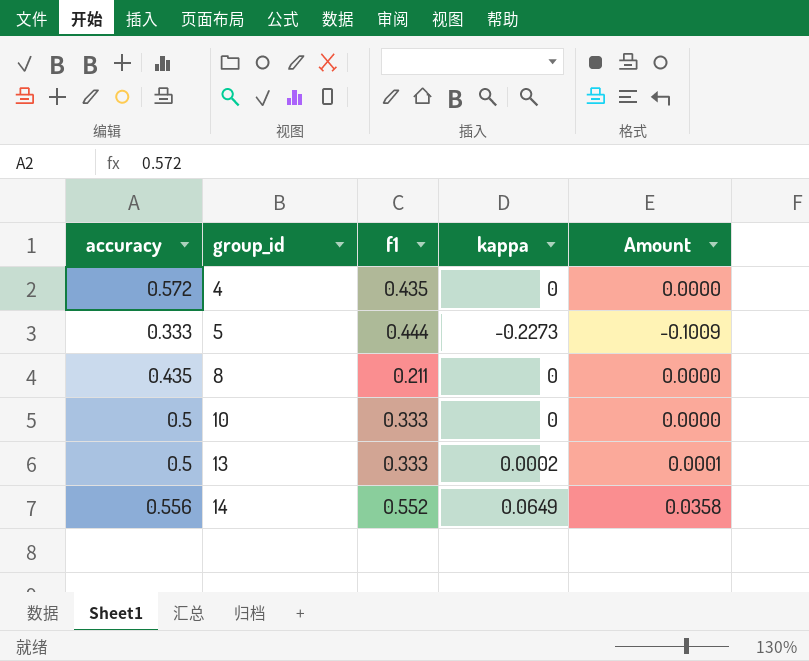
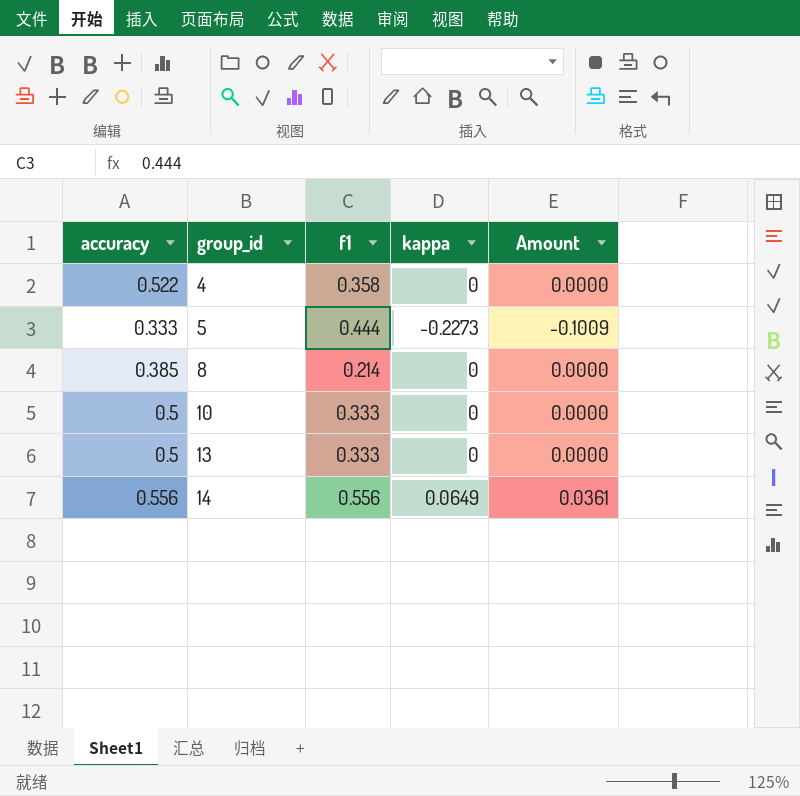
4 | accuracy: 0.572 -> 0.522
4 | f1: 0.435 -> 0.358
8 | accuracy: 0.435 -> 0.385
8 | f1: 0.211 -> 0.214
13 | kappa: 0.0002 -> 0
13 | Amount: 0.0001 -> 0.0000
14 | f1: 0.552 -> 0.556
14 | Amount: 0.0358 -> 0.0361

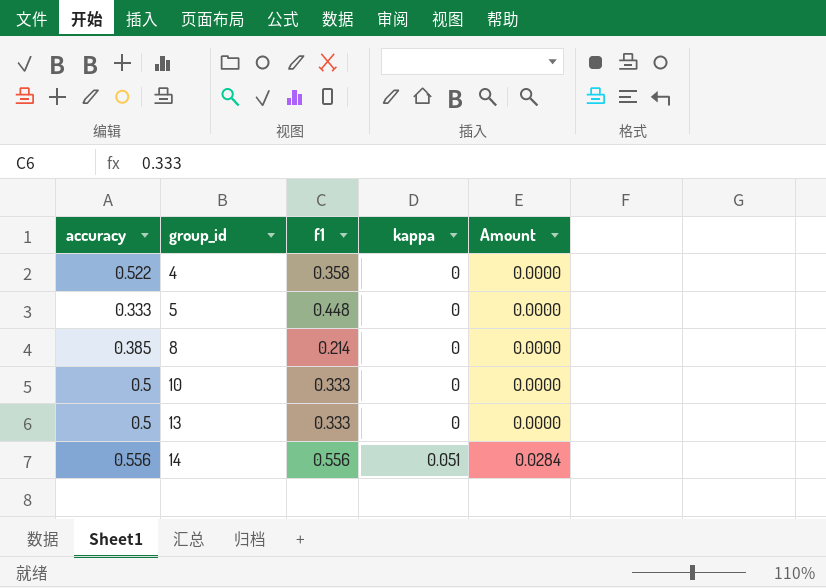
5 | f1: 0.444 -> 0.448
5 | kappa: -0.2273 -> 0
5 | Amount: -0.1009 -> 0.0000
14 | kappa: 0.0649 -> 0.051
14 | Amount: 0.0361 -> 0.0284

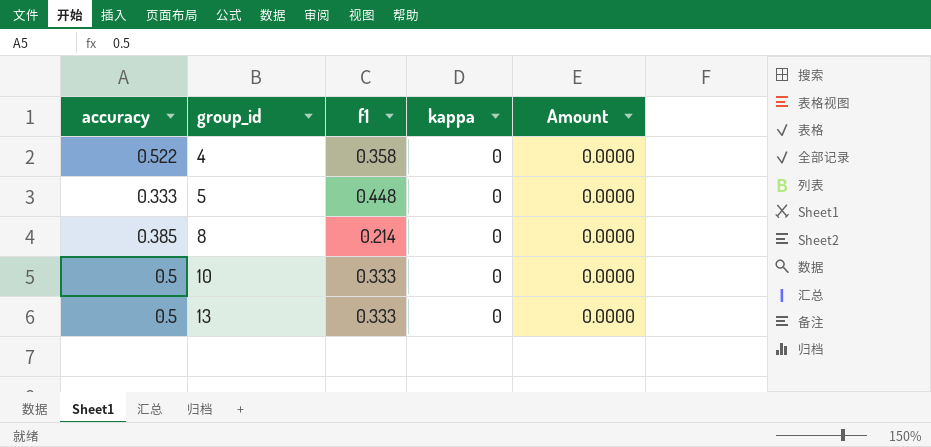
row 14: 0.556 | 0.556 | 0.051 | 0.0284 -> none

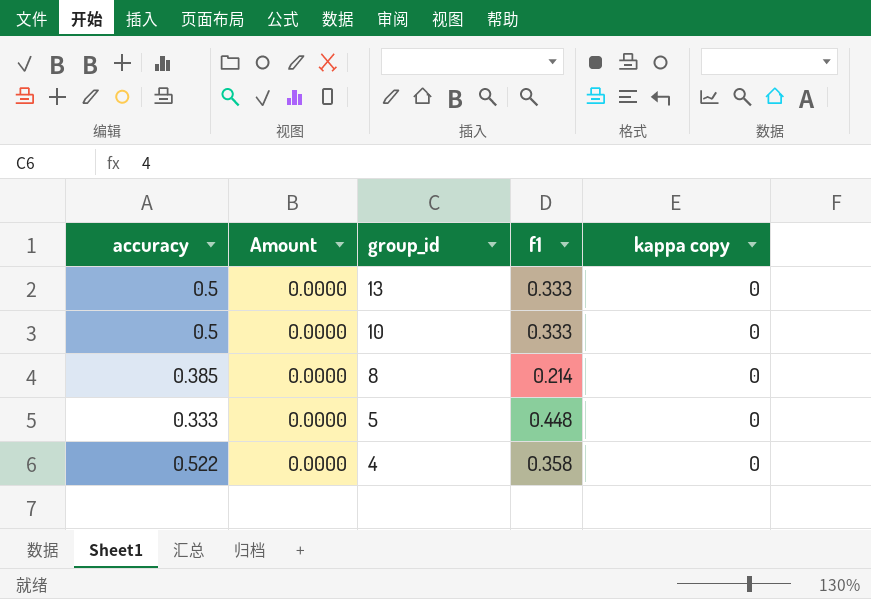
row order: group_id ascending -> group_id descending
column Amount | position: 5 -> 2
column name: kappa -> kappa copy

